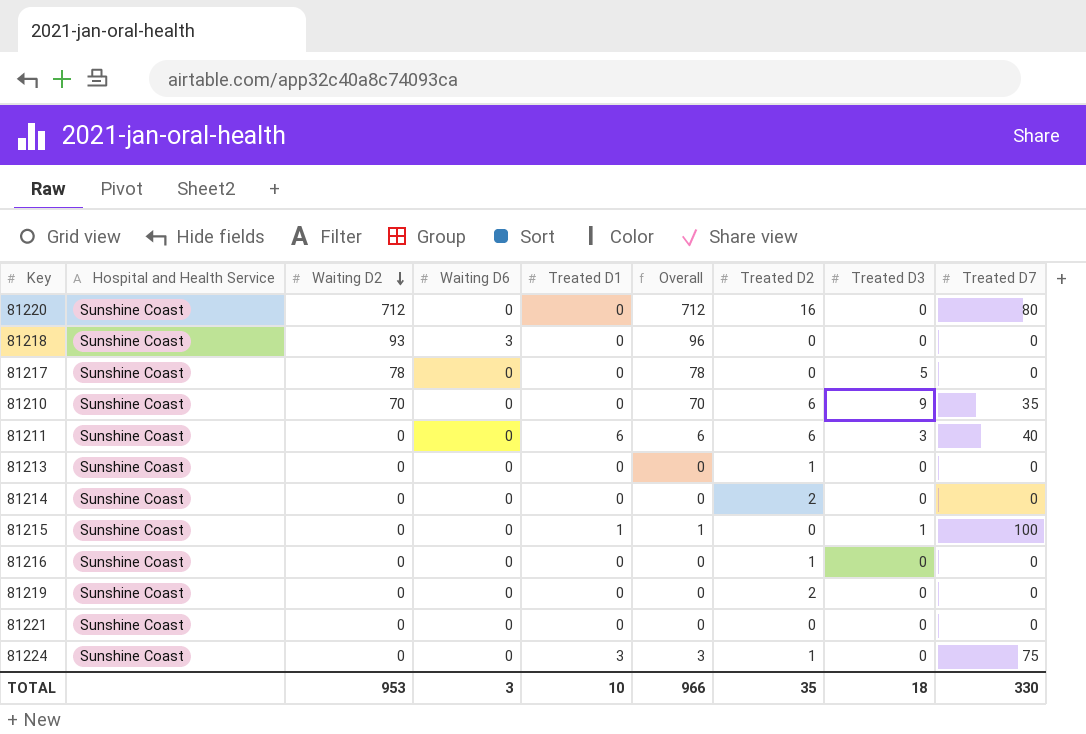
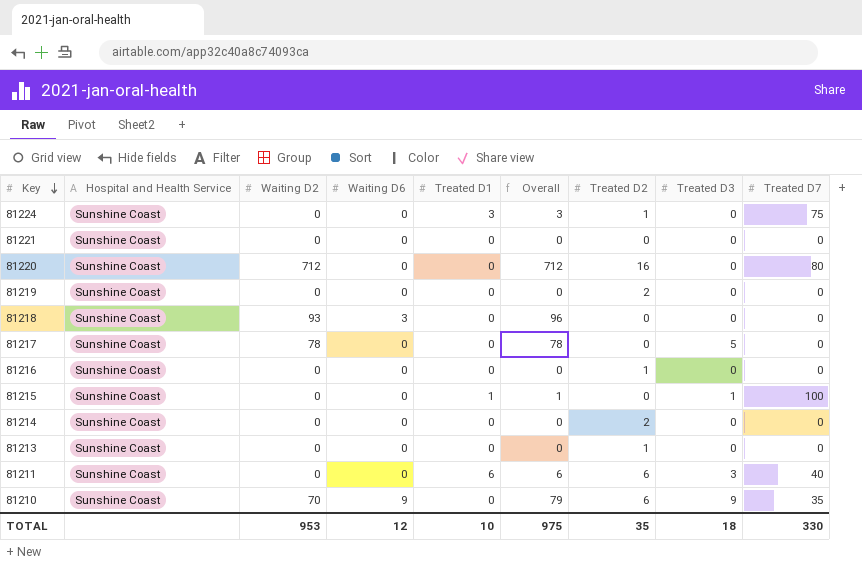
row order: Waiting D2 descending -> Key descending
81210 | Waiting D6: 0 -> 9
81210 | Overall: 70 -> 79
TOTAL | Waiting D6: 3 -> 12
TOTAL | Overall: 966 -> 975

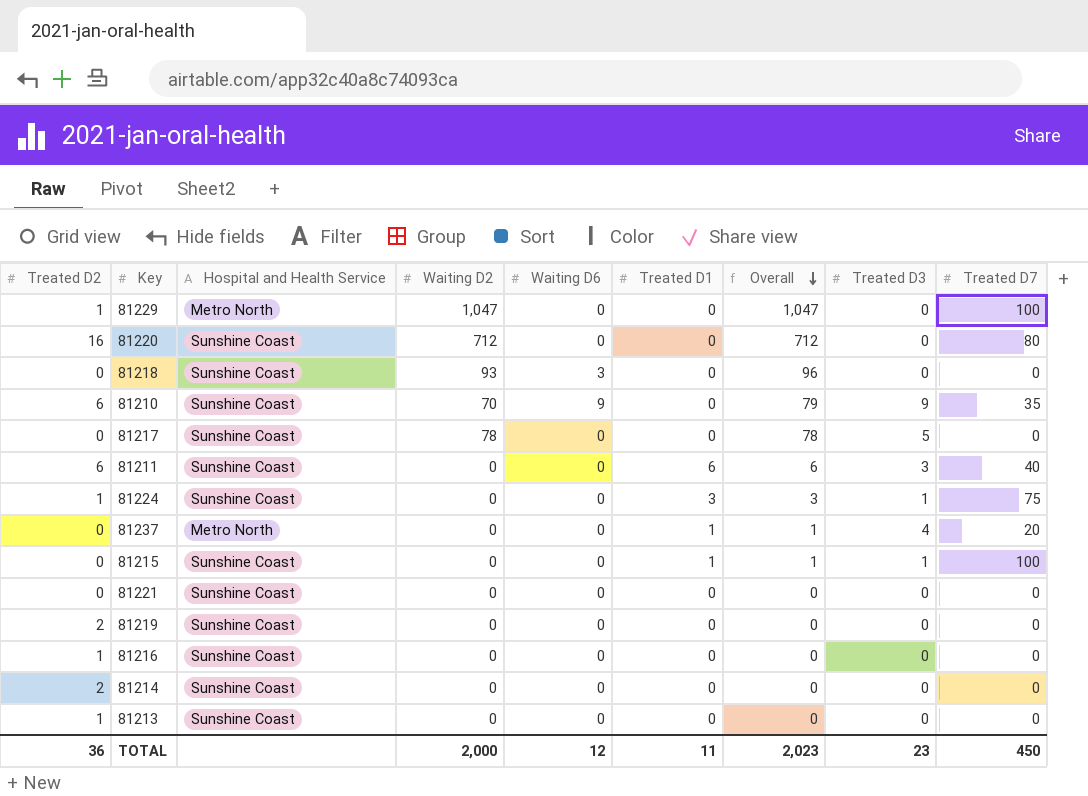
row order: Key descending -> Overall descending
column Treated D2 | position: 7 -> 1
row 81229: none -> 1 | Metro North | 1,047 | 0 | 0 | 1,047 | 0 | 100
81224 | Treated D3: 0 -> 1
row 81237: none -> 0 | Metro North | 0 | 0 | 1 | 1 | 4 | 20
TOTAL | Treated D2: 35 -> 36
TOTAL | Waiting D2: 953 -> 2,000
TOTAL | Treated D1: 10 -> 11
TOTAL | Overall: 975 -> 2,023
TOTAL | Treated D3: 18 -> 23
TOTAL | Treated D7: 330 -> 450

